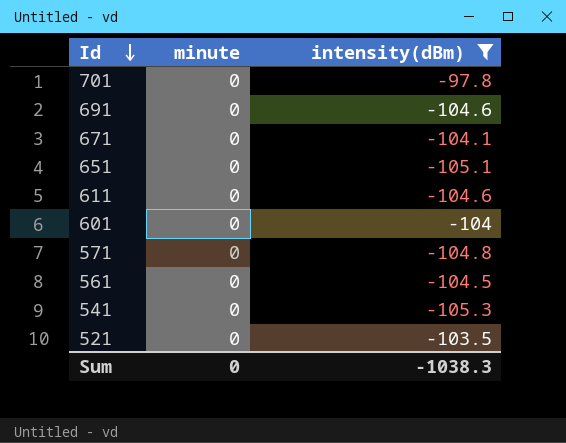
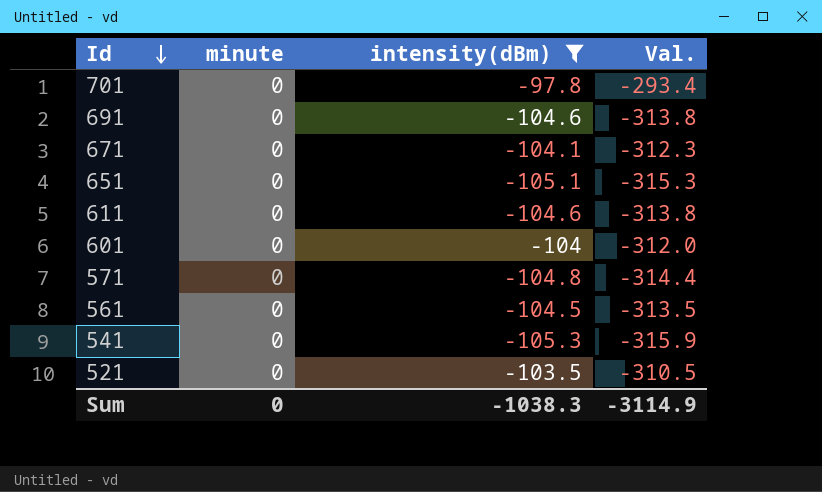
column Val. | formula: none -> [intensity(dBm)] * 3

